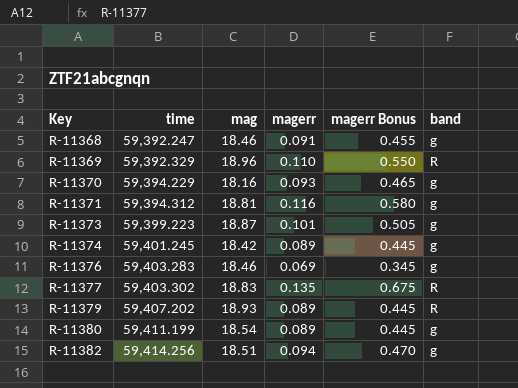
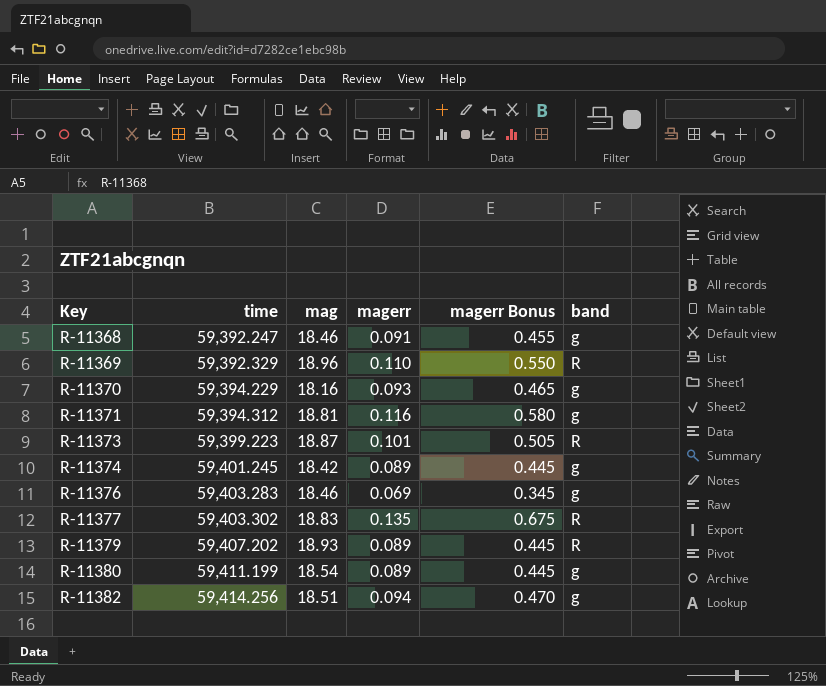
R-11373 | band: g -> R

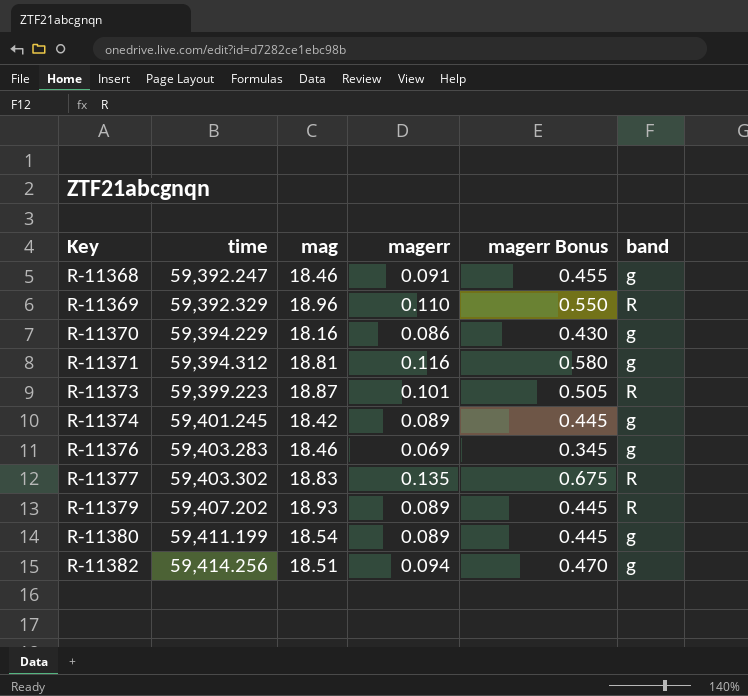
R-11370 | magerr: 0.093 -> 0.086
R-11370 | magerr Bonus: 0.465 -> 0.430

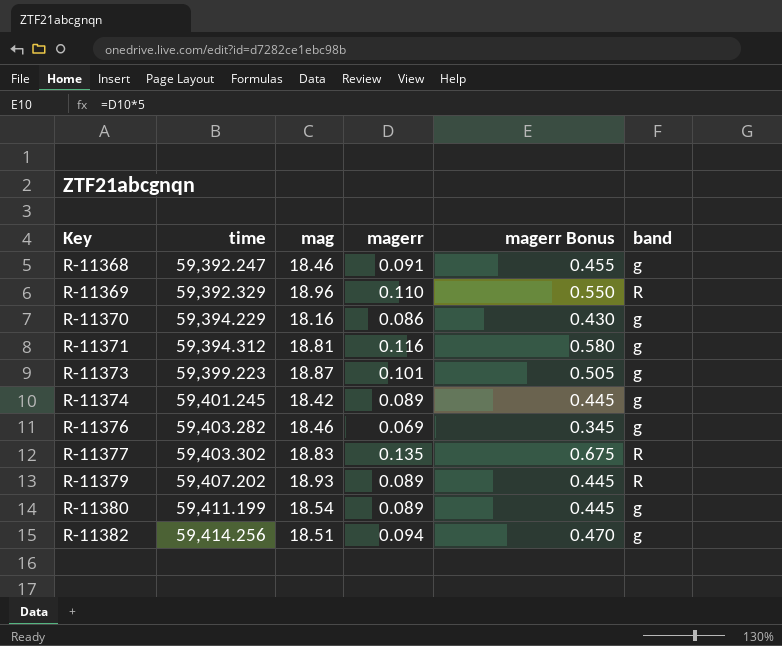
R-11373 | band: R -> g
R-11376 | time: 59,403.283 -> 59,403.282

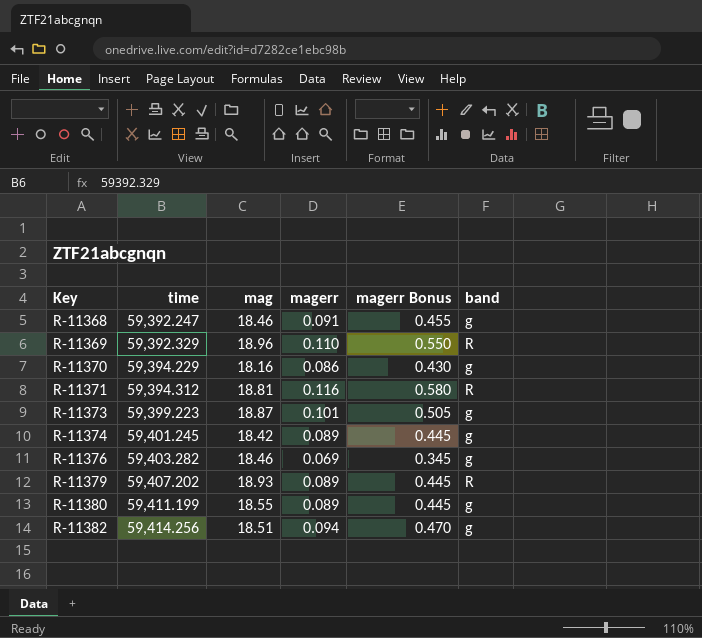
row R-11377: 59,403.302 | 18.83 | 0.135 | 0.675 | R -> none
R-11371 | band: g -> R
R-11380 | mag: 18.54 -> 18.55

